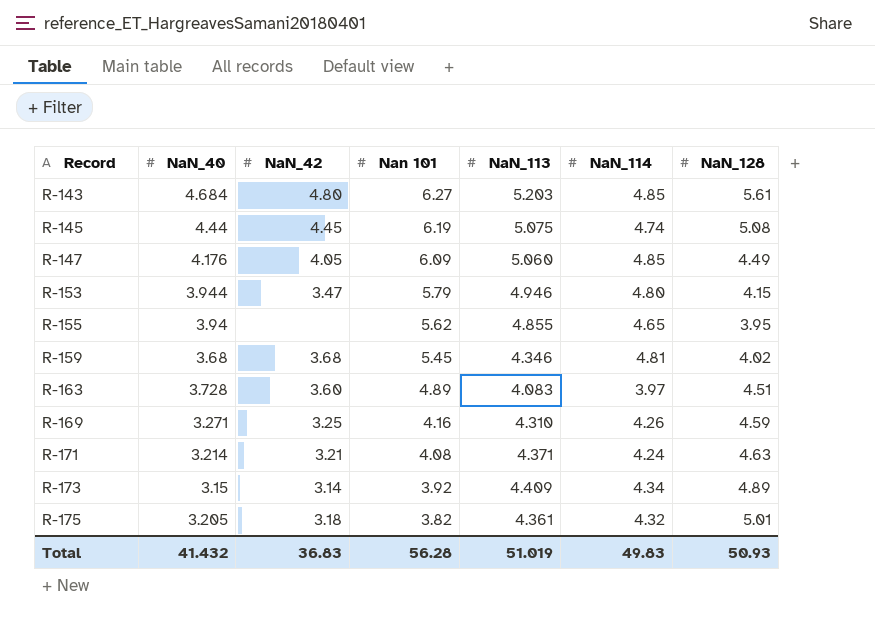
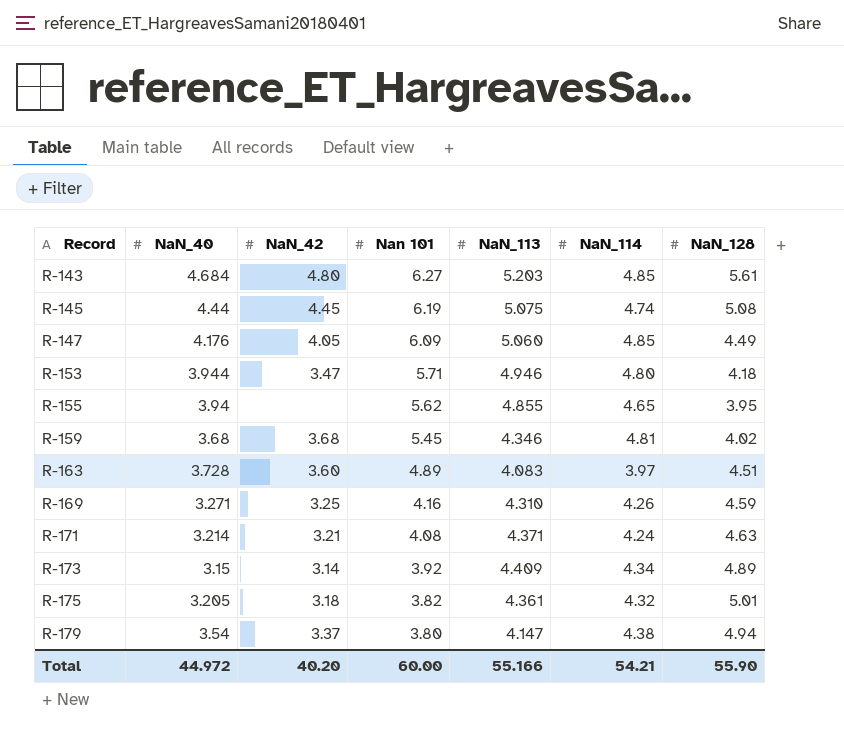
R-153 | Nan 101: 5.79 -> 5.71
R-153 | NaN_128: 4.15 -> 4.18
row R-179: none -> 3.54 | 3.37 | 3.80 | 4.147 | 4.38 | 4.94
Total | NaN_40: 41.432 -> 44.972
Total | NaN_42: 36.83 -> 40.20
Total | Nan 101: 56.28 -> 60.00
Total | NaN_113: 51.019 -> 55.166
Total | NaN_114: 49.83 -> 54.21
Total | NaN_128: 50.93 -> 55.90

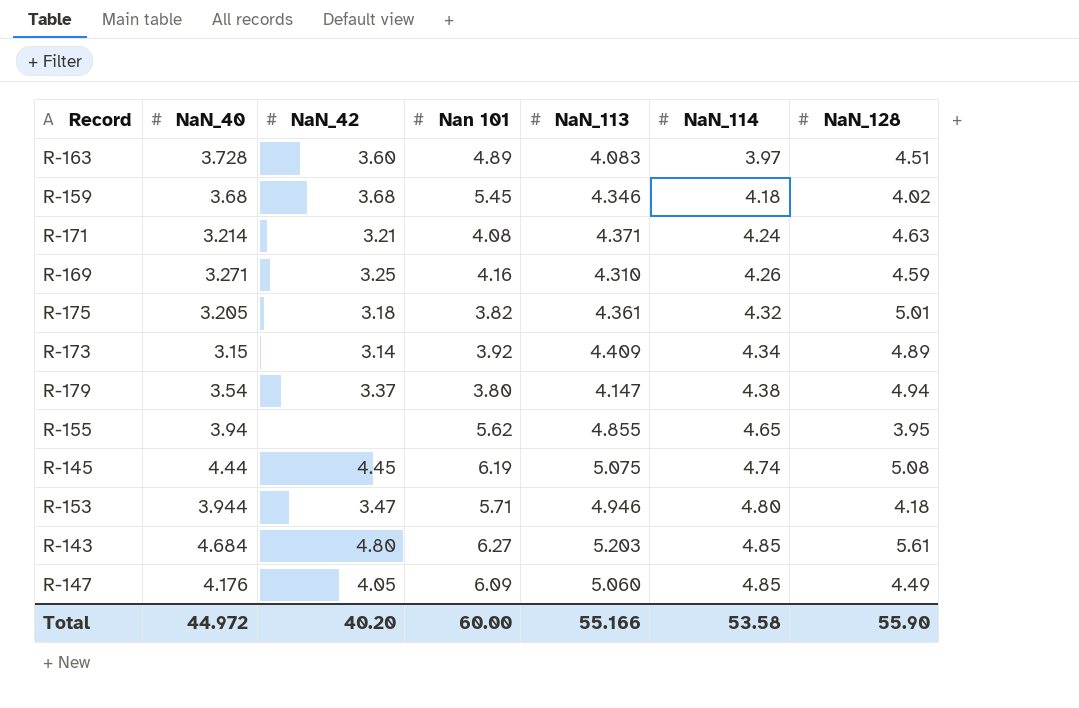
row order: Record ascending -> NaN_114 ascending
R-159 | NaN_114: 4.81 -> 4.18
Total | NaN_114: 54.21 -> 53.58

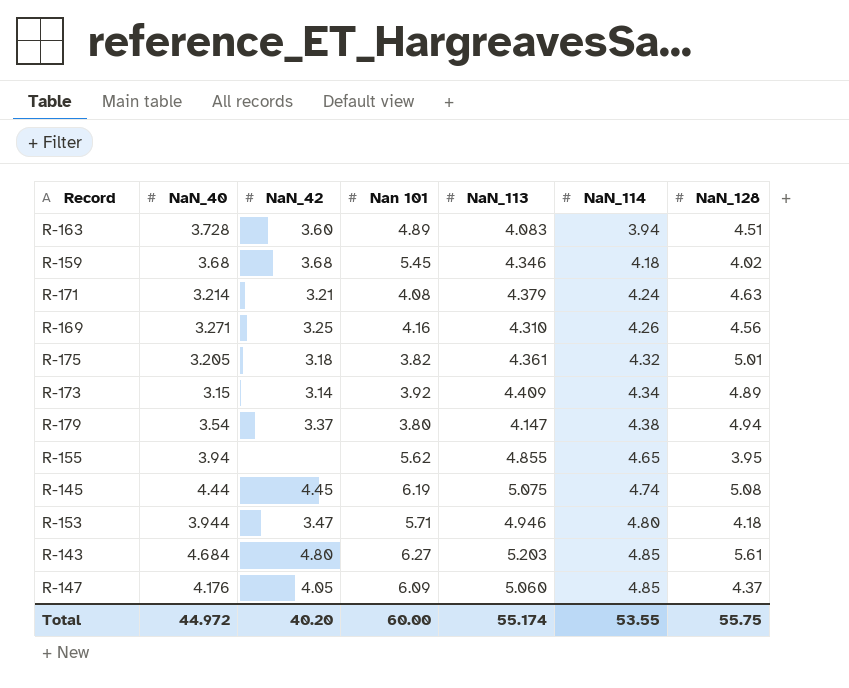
R-163 | NaN_114: 3.97 -> 3.94
R-171 | NaN_113: 4.371 -> 4.379
R-169 | NaN_128: 4.59 -> 4.56
R-147 | NaN_128: 4.49 -> 4.37
Total | NaN_113: 55.166 -> 55.174
Total | NaN_114: 53.58 -> 53.55
Total | NaN_128: 55.90 -> 55.75

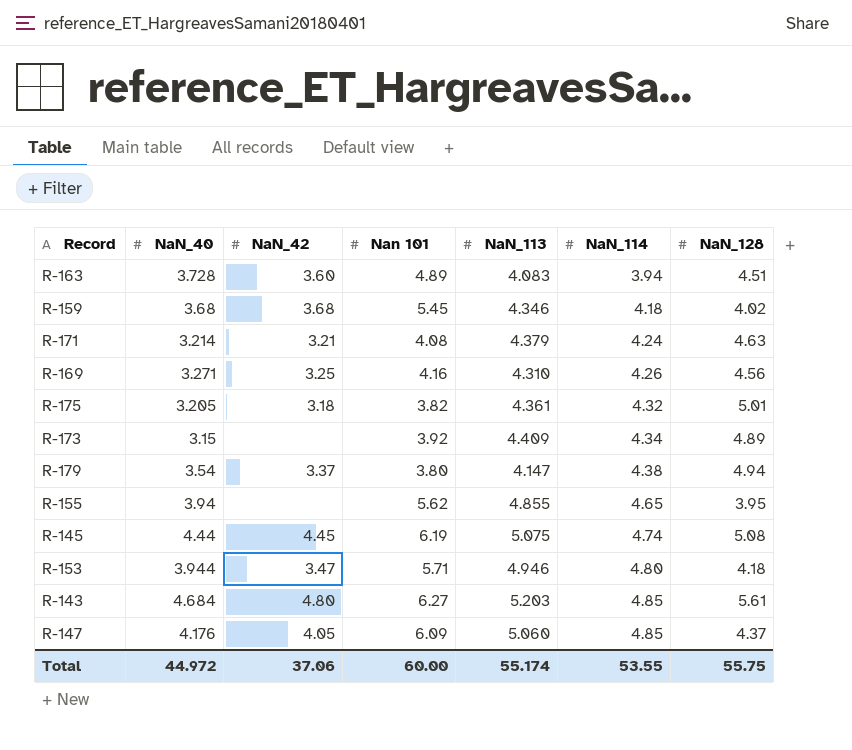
R-173 | NaN_42: 3.14 -> none
Total | NaN_42: 40.20 -> 37.06

